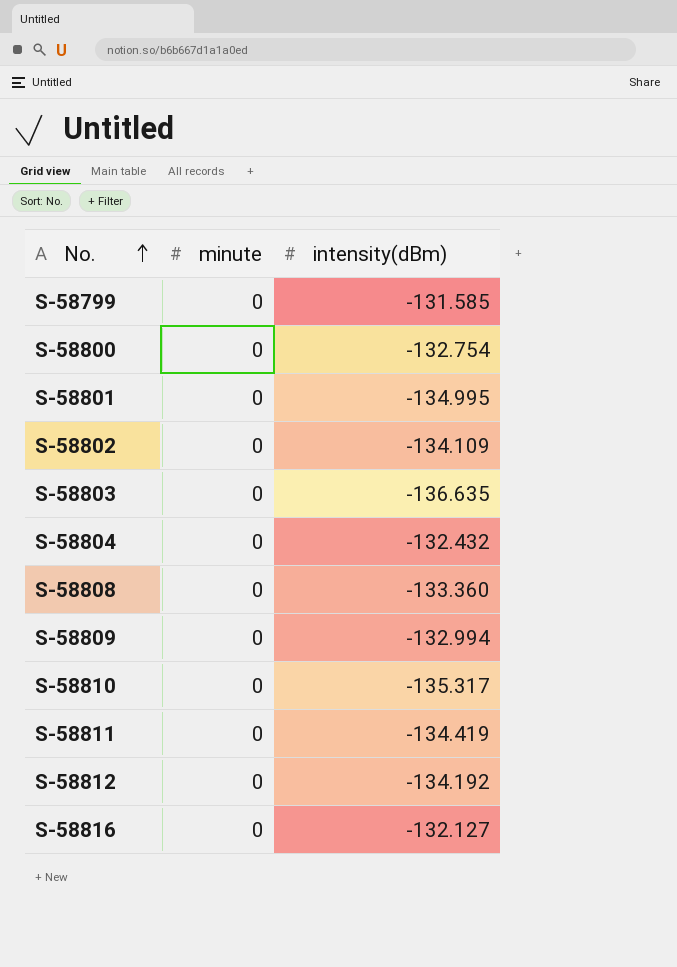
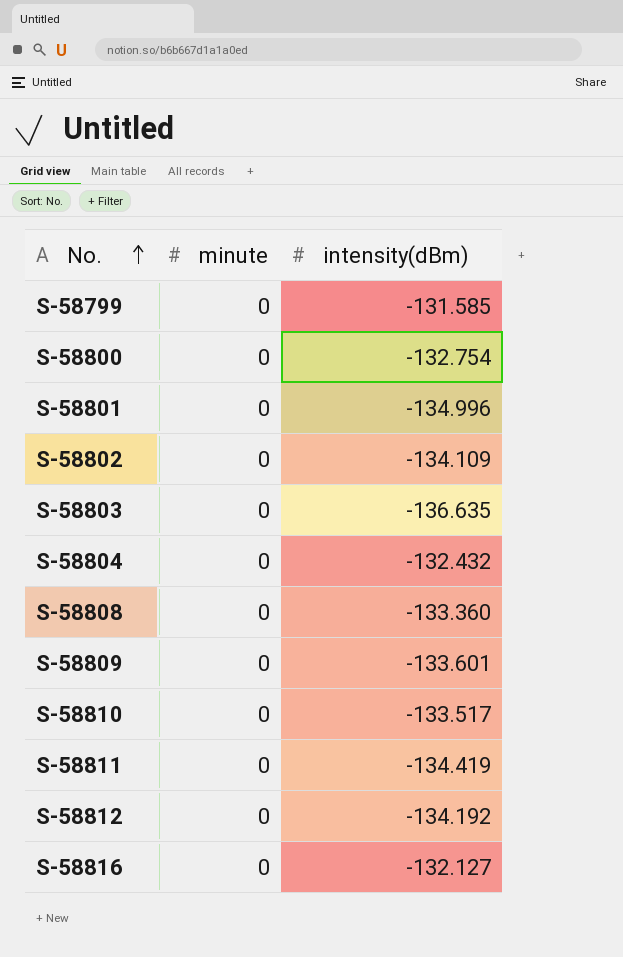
S-58801 | intensity(dBm): -134.995 -> -134.996
S-58809 | intensity(dBm): -132.994 -> -133.601
S-58810 | intensity(dBm): -135.317 -> -133.517

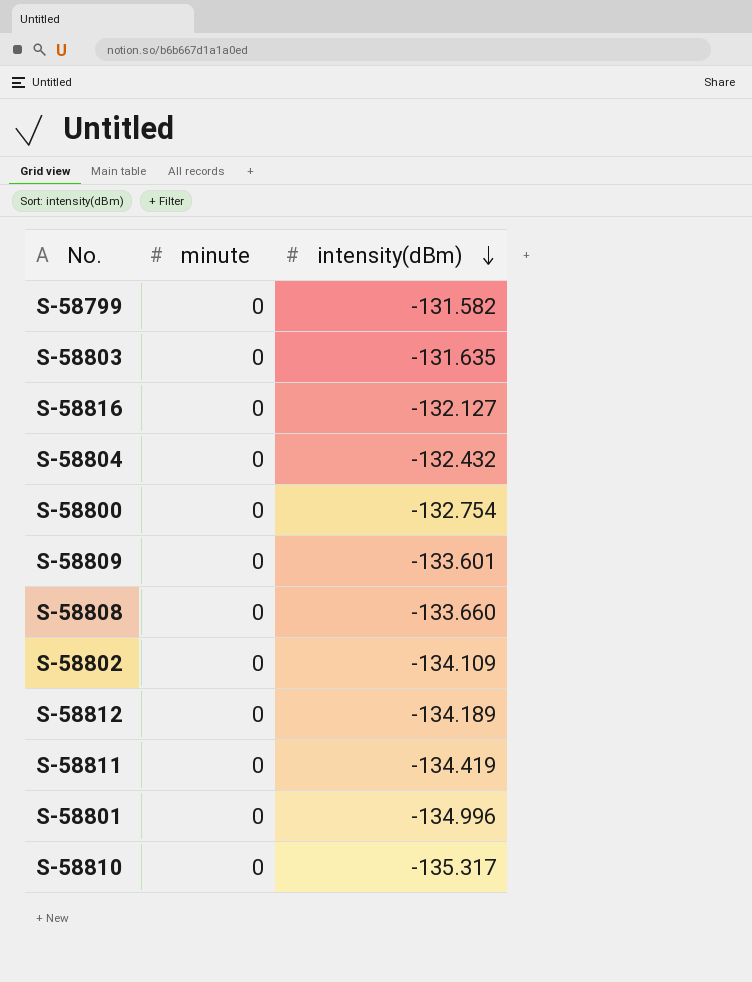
row order: No. ascending -> intensity(dBm) descending
S-58799 | intensity(dBm): -131.585 -> -131.582
S-58803 | intensity(dBm): -136.635 -> -131.635
S-58808 | intensity(dBm): -133.360 -> -133.660
S-58812 | intensity(dBm): -134.192 -> -134.189
S-58810 | intensity(dBm): -133.517 -> -135.317

